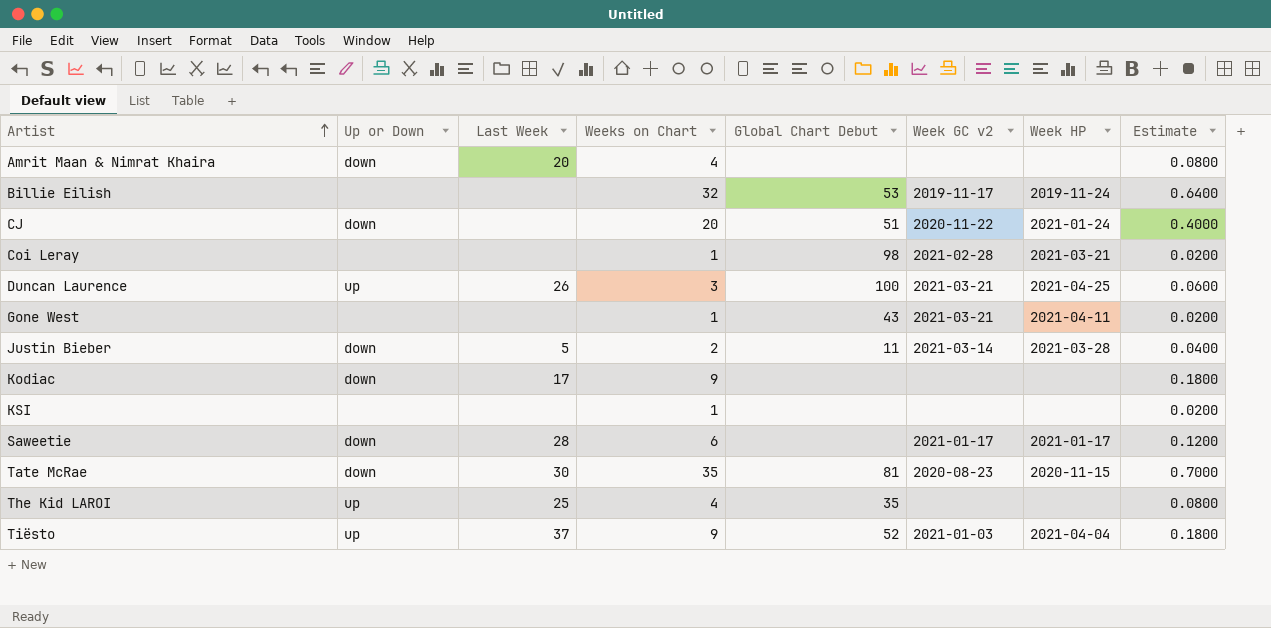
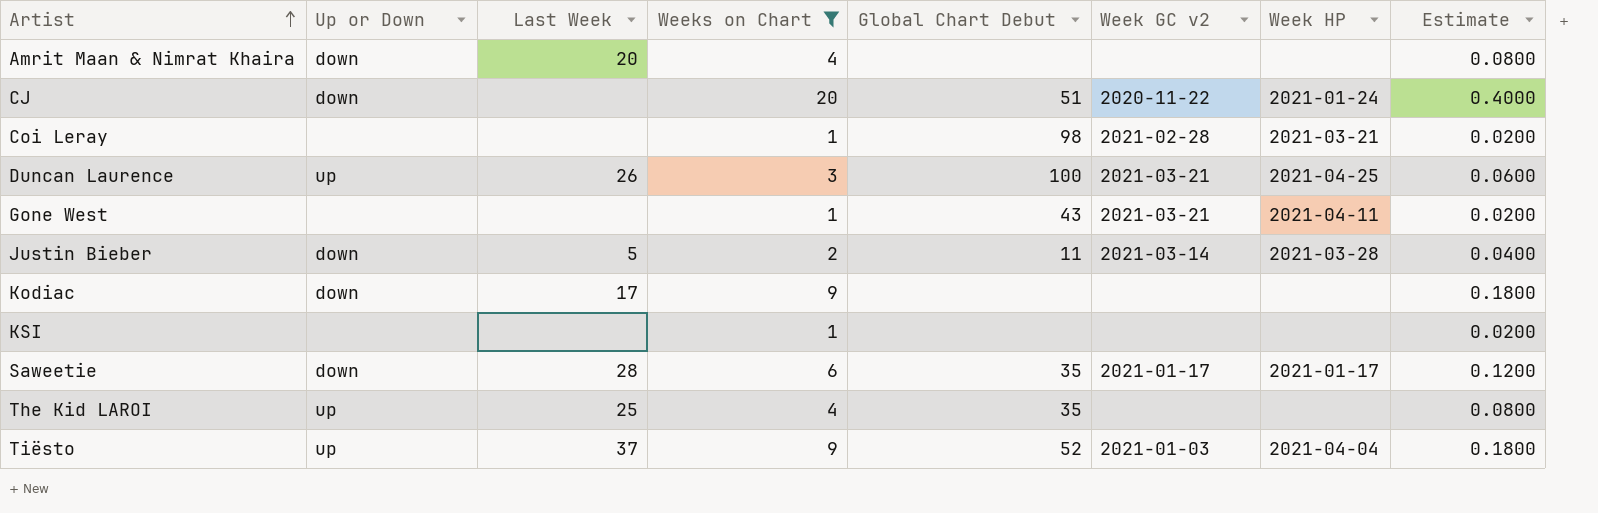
filter: none -> Weeks on Chart <= 20
Saweetie | Global Chart Debut: none -> 35

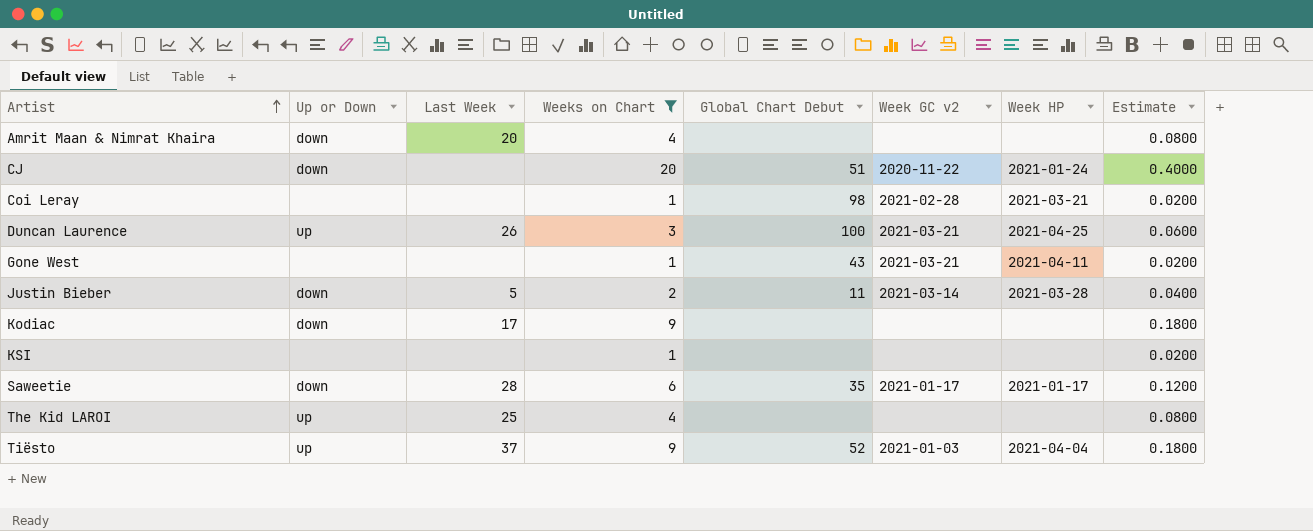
The Kid LAROI | Global Chart Debut: 35 -> none

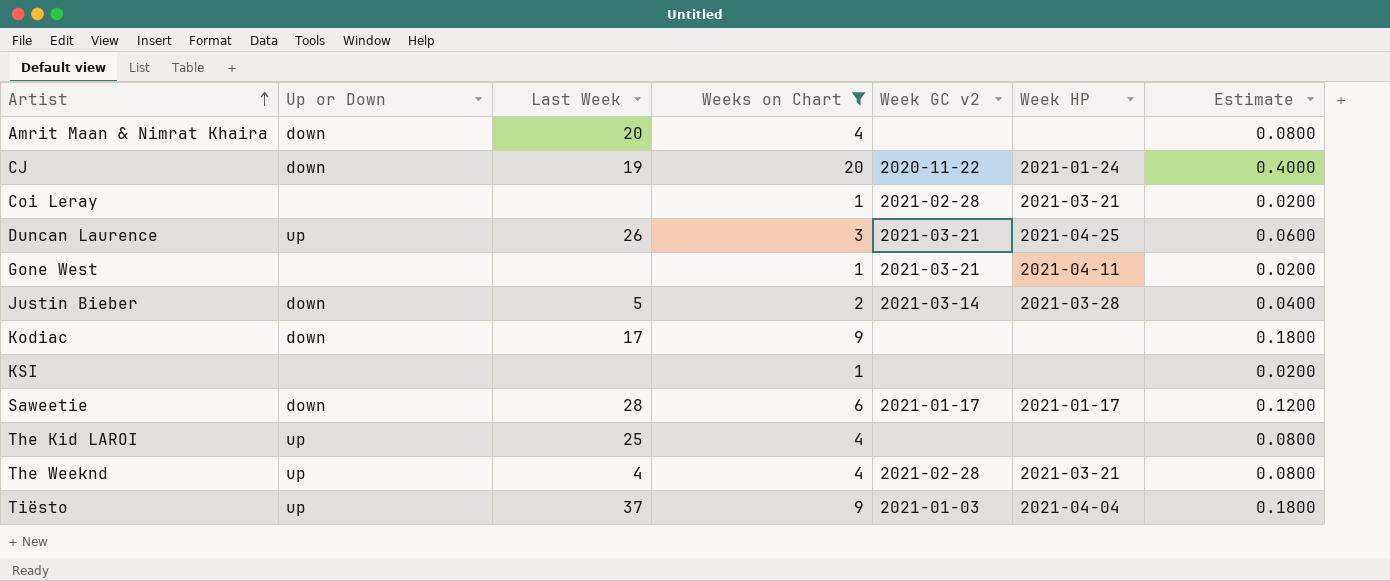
column Global Chart Debut | position: 5 -> none
CJ | Last Week: none -> 19
row The Weeknd: none -> up | 4 | 4 | 2021-02-28 | 2021-03-21 | 0.0800

